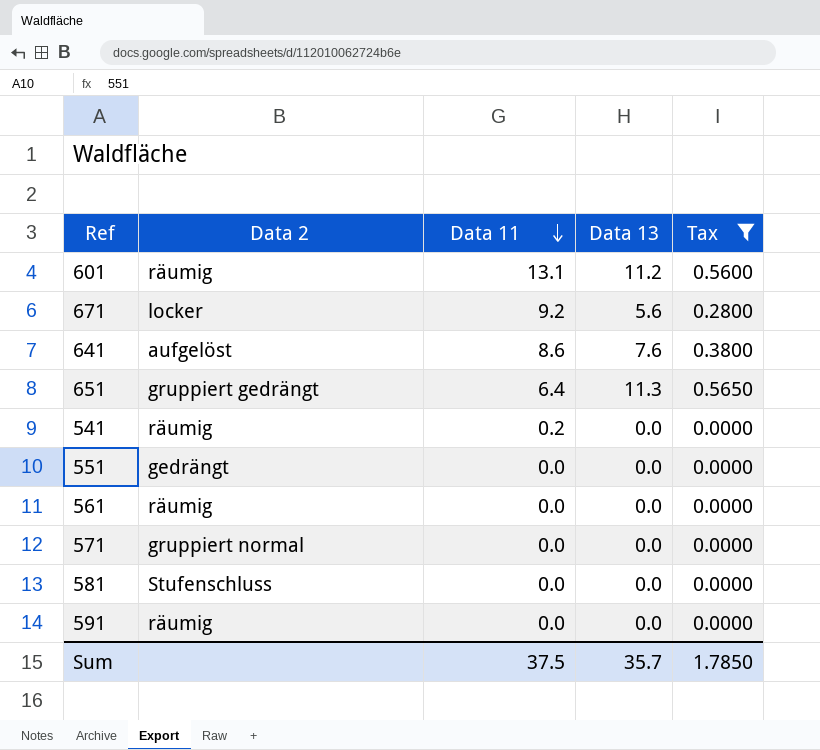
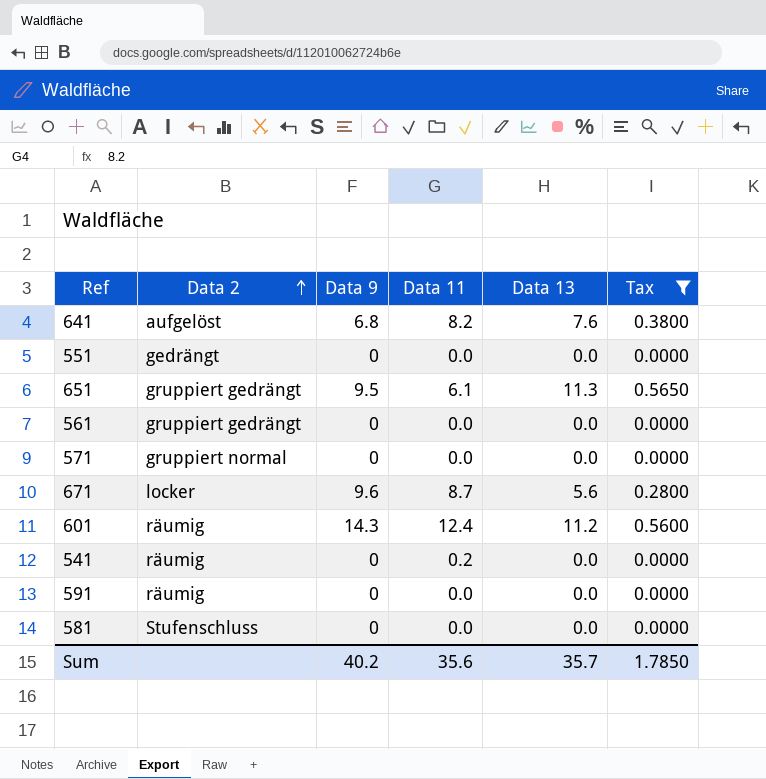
row order: Data 11 descending -> Data 2 ascending
column Data 9 | position: none -> 3
641 | Data 11: 8.6 -> 8.2
651 | Data 11: 6.4 -> 6.1
561 | Data 2: räumig -> gruppiert gedrängt
671 | Data 11: 9.2 -> 8.7
601 | Data 11: 13.1 -> 12.4
Sum | Data 11: 37.5 -> 35.6

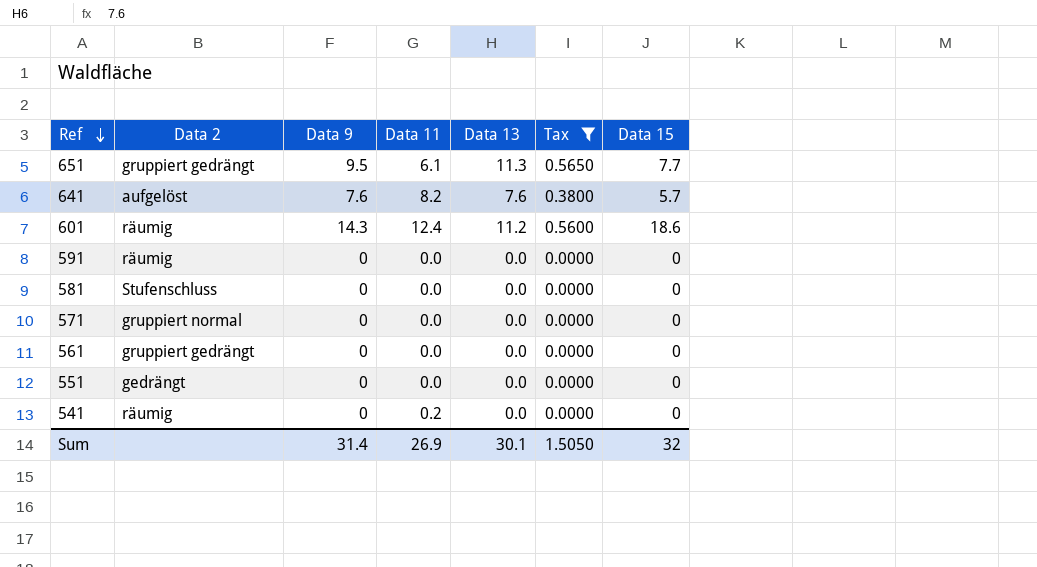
row order: Data 2 ascending -> Ref descending
column Data 15 | position: none -> 7
row 671: locker | 9.6 | 8.7 | 5.6 | 0.2800 -> none
641 | Data 9: 6.8 -> 7.6
Sum | Data 9: 40.2 -> 31.4
Sum | Data 11: 35.6 -> 26.9
Sum | Data 13: 35.7 -> 30.1
Sum | Tax: 1.7850 -> 1.5050

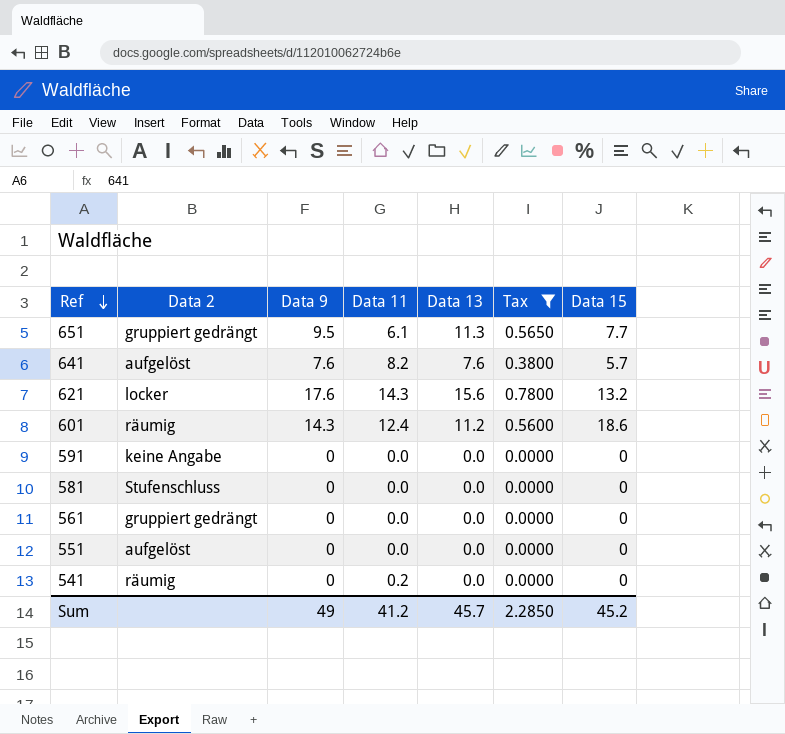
row 571: gruppiert normal | 0 | 0.0 | 0.0 | 0.0000 | 0 -> none
row 621: none -> locker | 17.6 | 14.3 | 15.6 | 0.7800 | 13.2
591 | Data 2: räumig -> keine Angabe
551 | Data 2: gedrängt -> aufgelöst
Sum | Data 9: 31.4 -> 49
Sum | Data 11: 26.9 -> 41.2
Sum | Data 13: 30.1 -> 45.7
Sum | Tax: 1.5050 -> 2.2850
Sum | Data 15: 32 -> 45.2

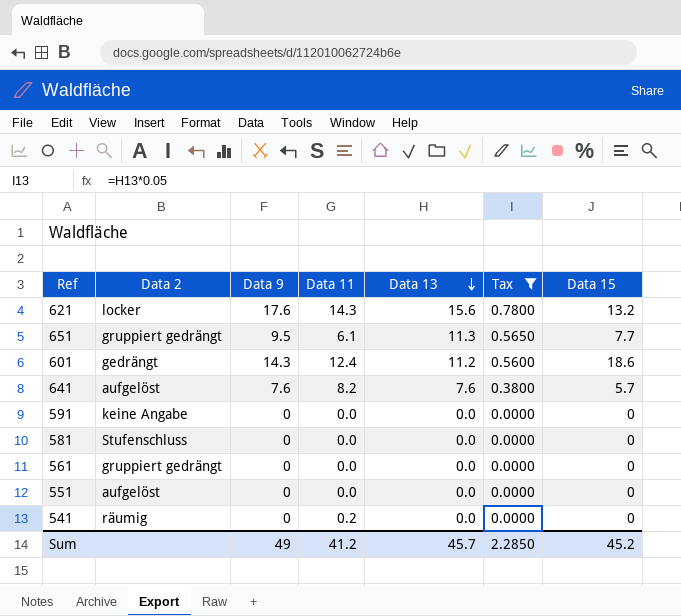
row order: Ref descending -> Data 13 descending
601 | Data 2: räumig -> gedrängt

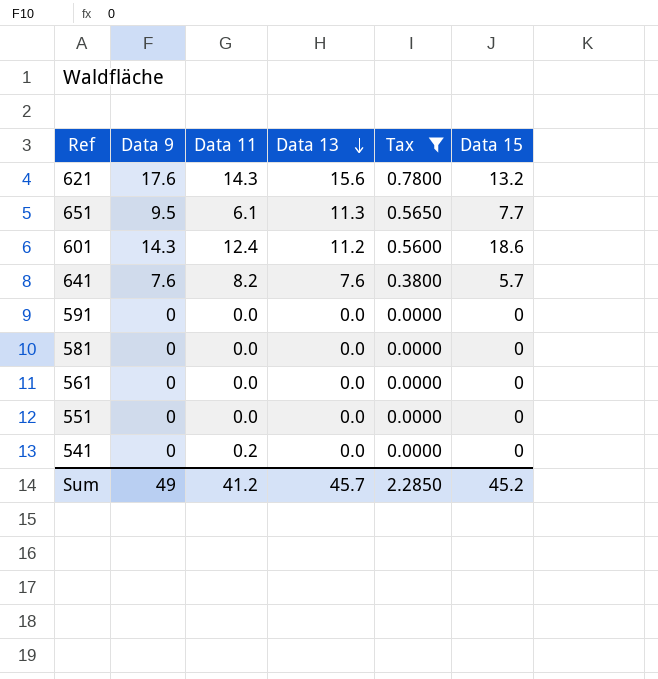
column Data 2 | position: 2 -> none

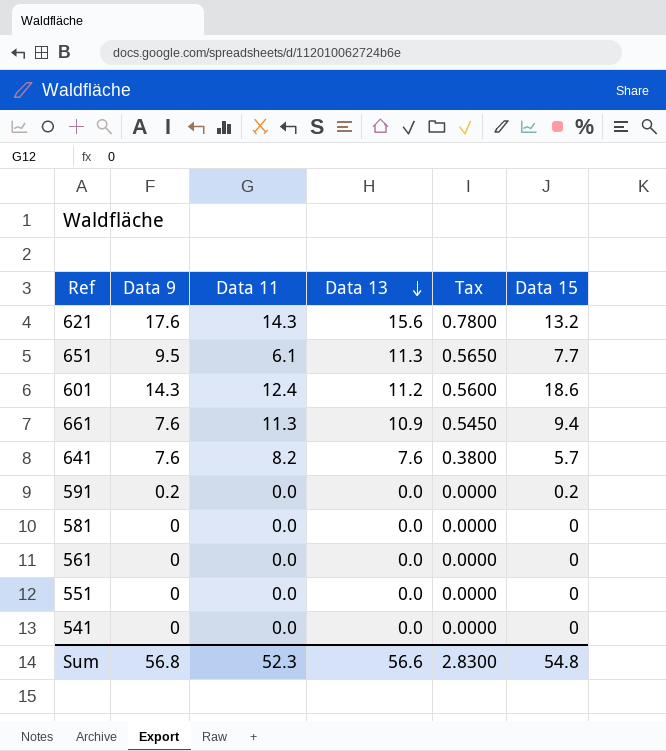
filter: Tax != 0.5450 -> none
591 | Data 9: 0 -> 0.2
591 | Data 15: 0 -> 0.2
541 | Data 11: 0.2 -> 0.0
Sum | Data 9: 49 -> 56.8
Sum | Data 11: 41.2 -> 52.3
Sum | Data 13: 45.7 -> 56.6
Sum | Tax: 2.2850 -> 2.8300
Sum | Data 15: 45.2 -> 54.8

